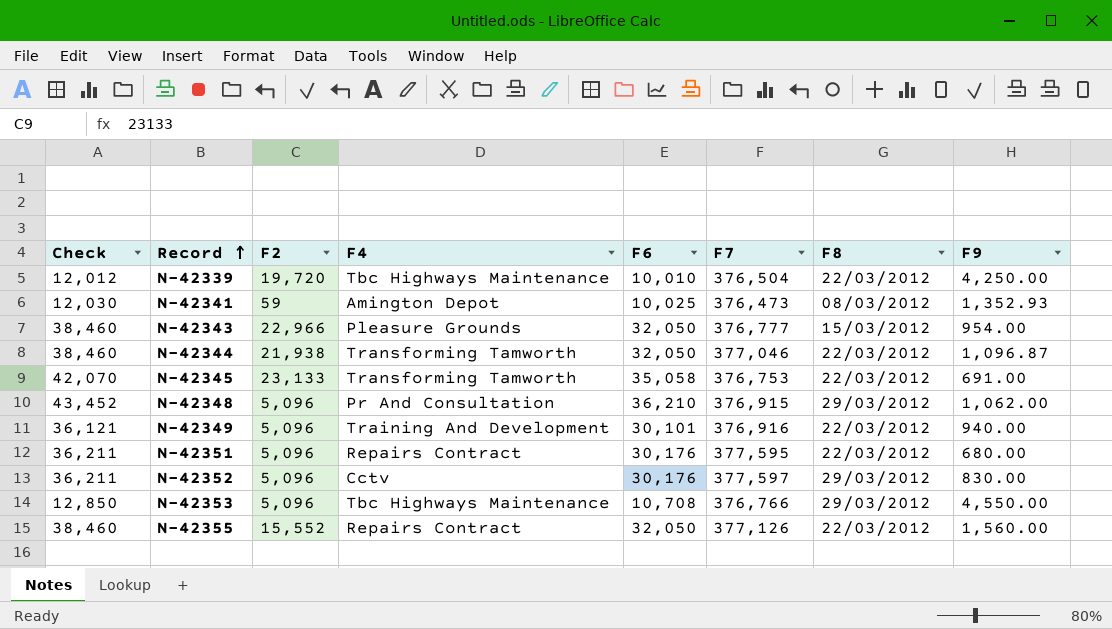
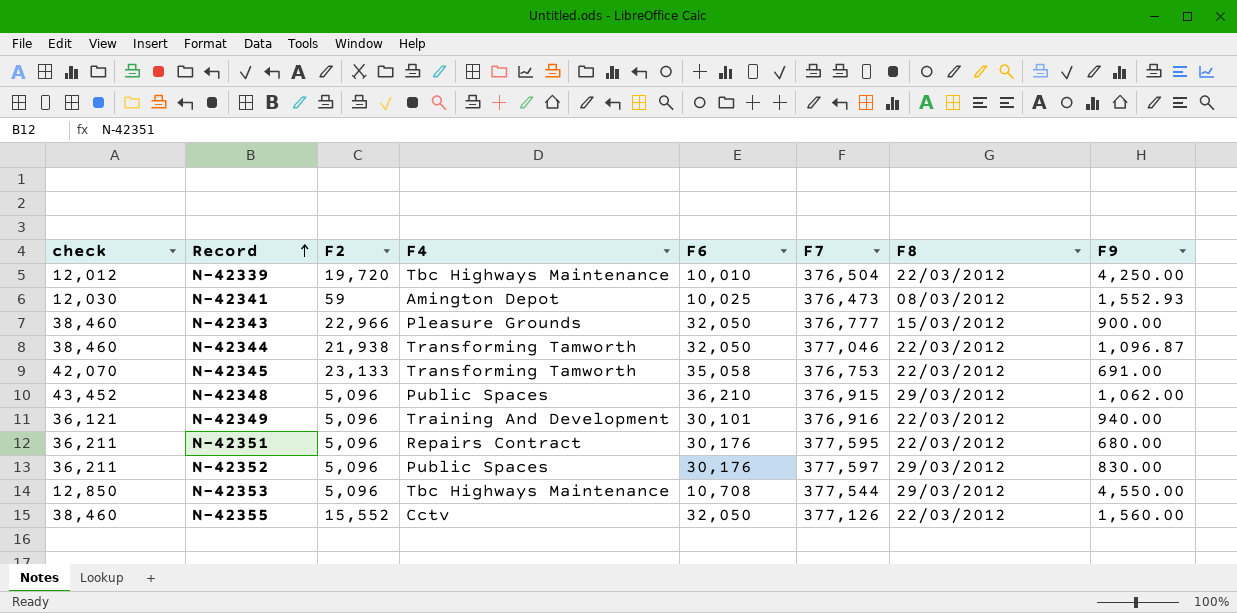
column name: Check -> check
N-42341 | F9: 1,352.93 -> 1,552.93
N-42343 | F9: 954.00 -> 900.00
N-42348 | F4: Pr And Consultation -> Public Spaces
N-42352 | F4: Cctv -> Public Spaces
N-42353 | F7: 376,766 -> 377,544
N-42355 | F4: Repairs Contract -> Cctv

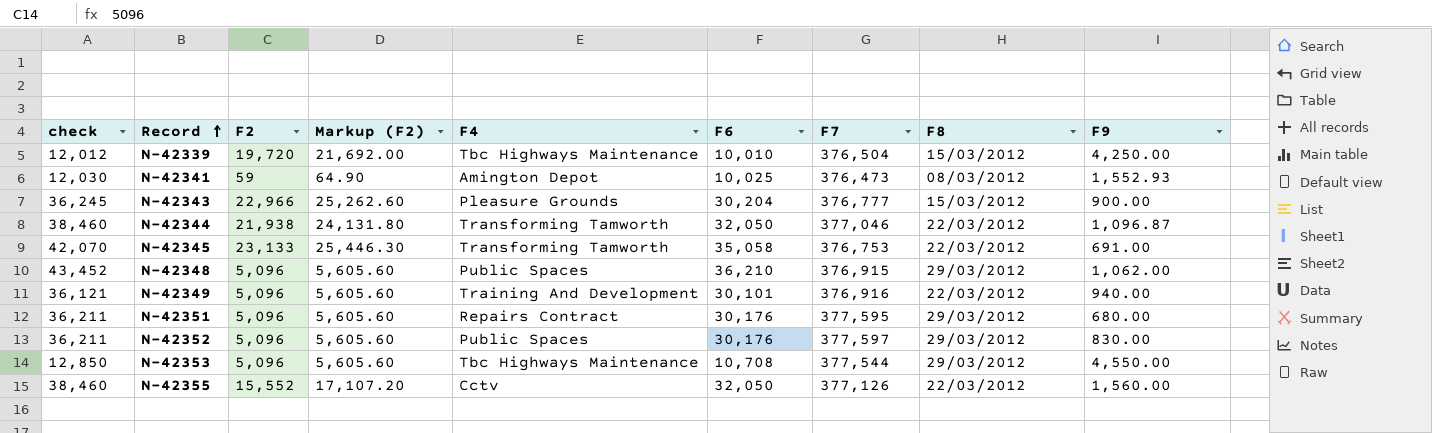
column Markup (F2) | formula: none -> [F2] * 1.1
N-42339 | F8: 22/03/2012 -> 15/03/2012
N-42343 | check: 38,460 -> 36,245
N-42343 | F6: 32,050 -> 30,204
N-42351 | F8: 22/03/2012 -> 29/03/2012

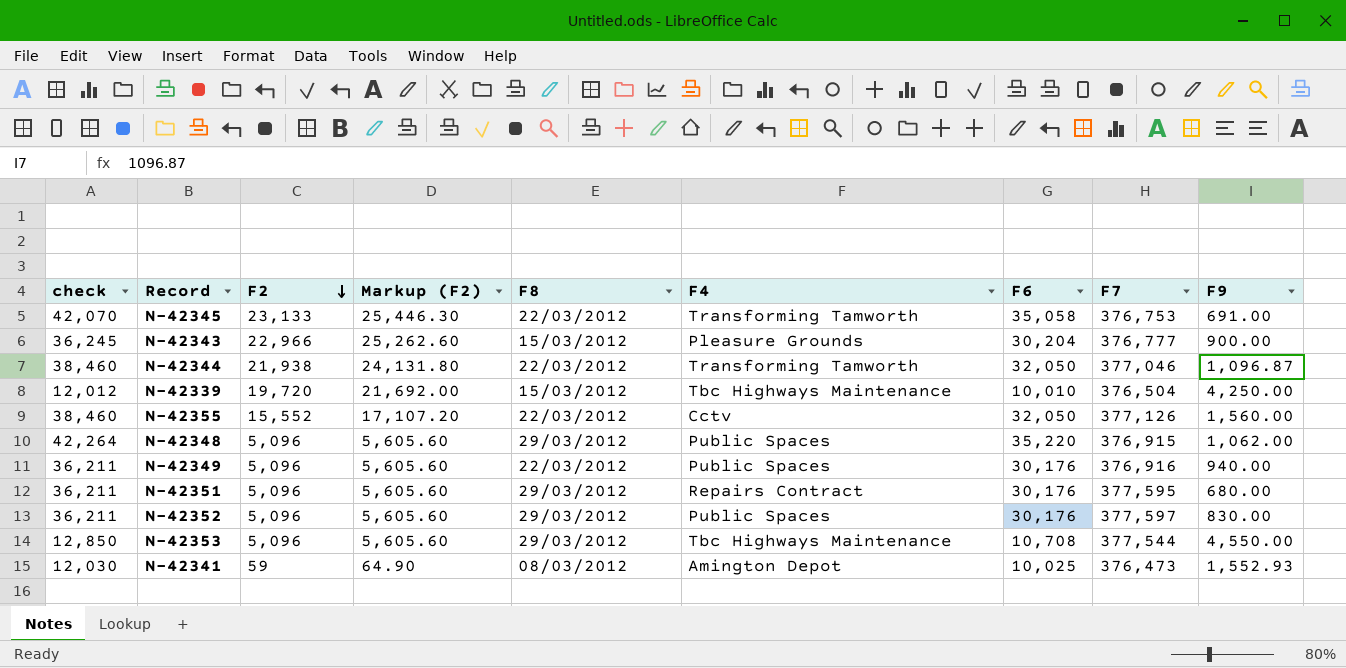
row order: Record ascending -> F2 descending
column F8 | position: 8 -> 5
N-42348 | check: 43,452 -> 42,264
N-42348 | F6: 36,210 -> 35,220
N-42349 | check: 36,121 -> 36,211
N-42349 | F4: Training And Development -> Public Spaces
N-42349 | F6: 30,101 -> 30,176

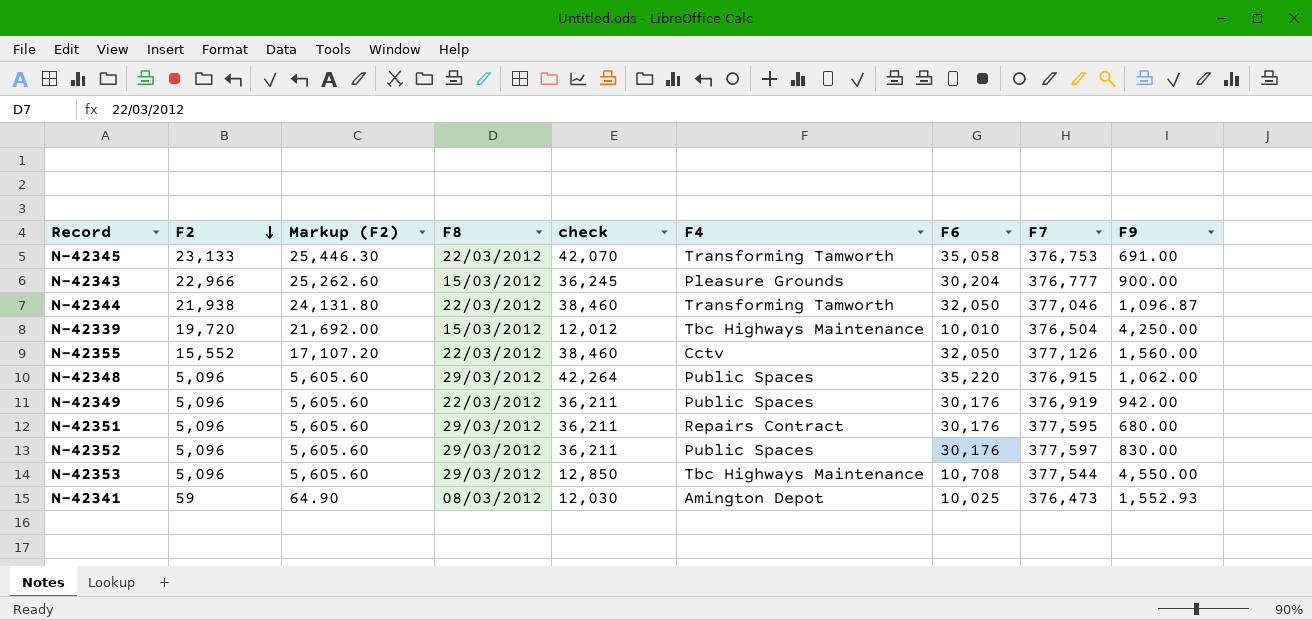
column check | position: 1 -> 5
N-42349 | F7: 376,916 -> 376,919
N-42349 | F9: 940.00 -> 942.00

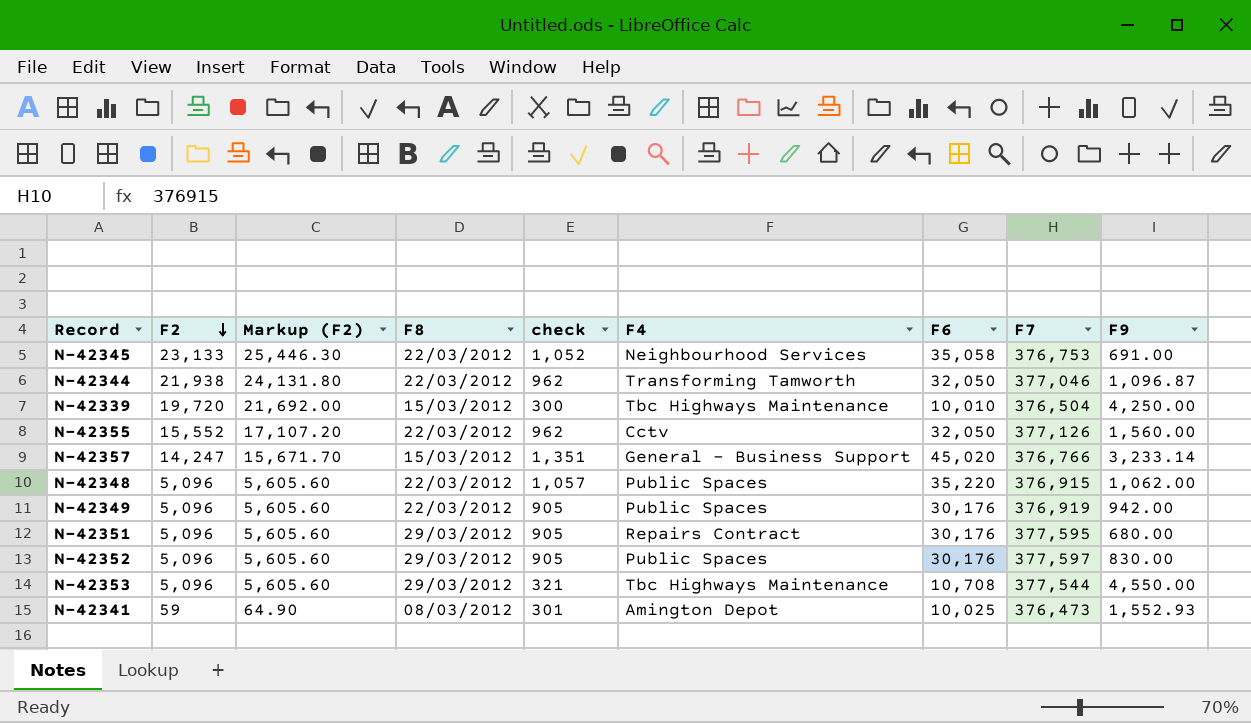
column check | formula: [F6] * 1.2 -> [F6] * 0.03
row N-42343: 22,966 | 25,262.60 | 15/03/2012 | 36,245 | Pleasure Grounds | 30,204 | 376,777 | 900.00 -> none
N-42345 | F4: Transforming Tamworth -> Neighbourhood Services
row N-42357: none -> 14,247 | 15,671.70 | 15/03/2012 | 1,351 | General - Business Support | 45,020 | 376,766 | 3,233.14
N-42348 | F8: 29/03/2012 -> 22/03/2012

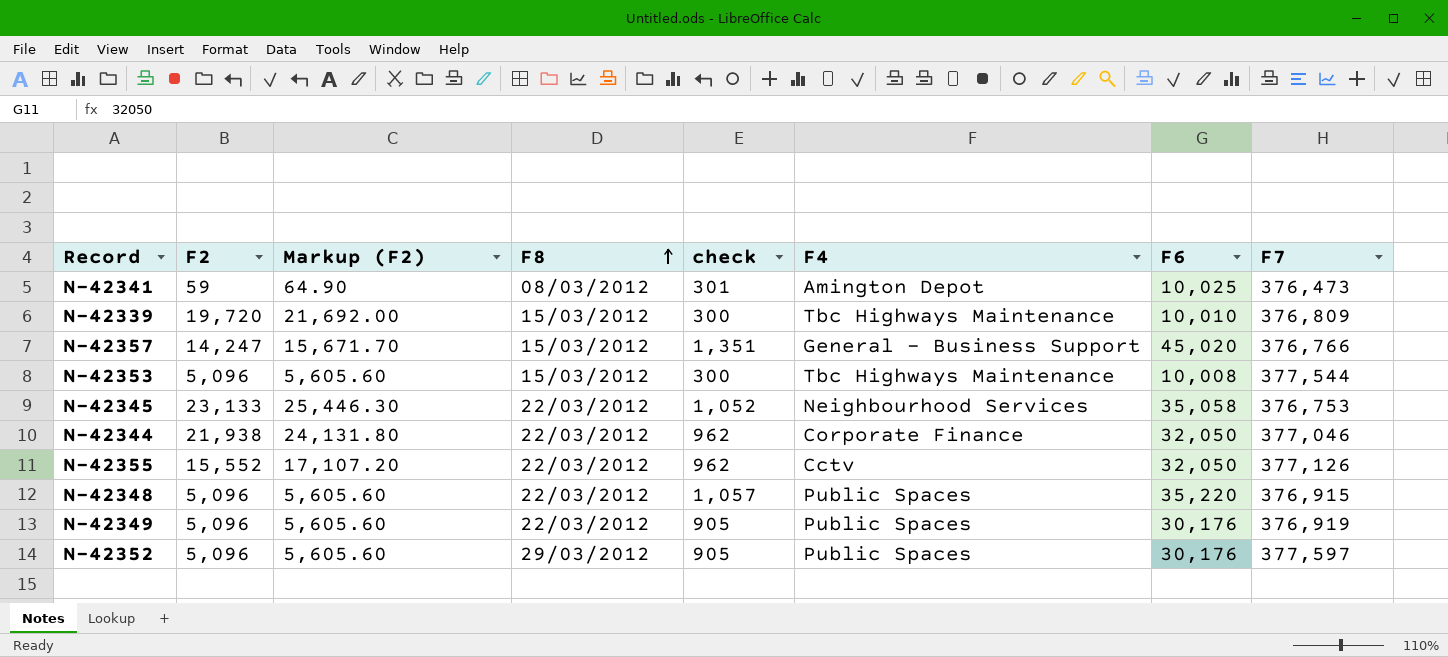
row order: F2 descending -> F8 ascending
column F9 | position: 9 -> none
row N-42351: 5,096 | 5,605.60 | 29/03/2012 | 905 | Repairs Contract | 30,176 | 377,595 | 680.00 -> none
N-42339 | F7: 376,504 -> 376,809
N-42353 | F8: 29/03/2012 -> 15/03/2012
N-42353 | check: 321 -> 300
N-42353 | F6: 10,708 -> 10,008
N-42344 | F4: Transforming Tamworth -> Corporate Finance

